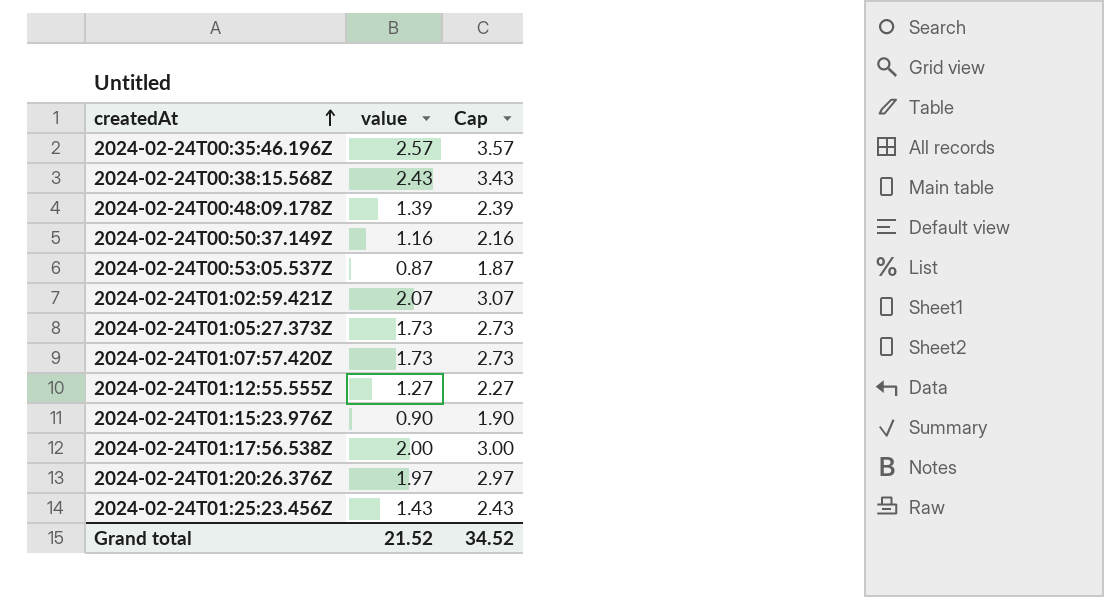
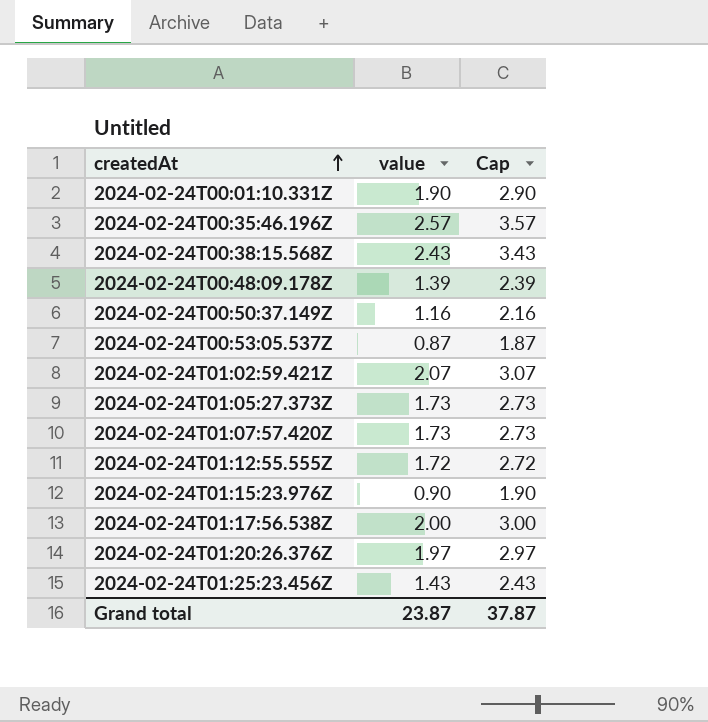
row 2024-02-24T00:01:10.331Z: none -> 1.90 | 2.90
2024-02-24T01:12:55.555Z | value: 1.27 -> 1.72
2024-02-24T01:12:55.555Z | Cap: 2.27 -> 2.72
Grand total | value: 21.52 -> 23.87
Grand total | Cap: 34.52 -> 37.87

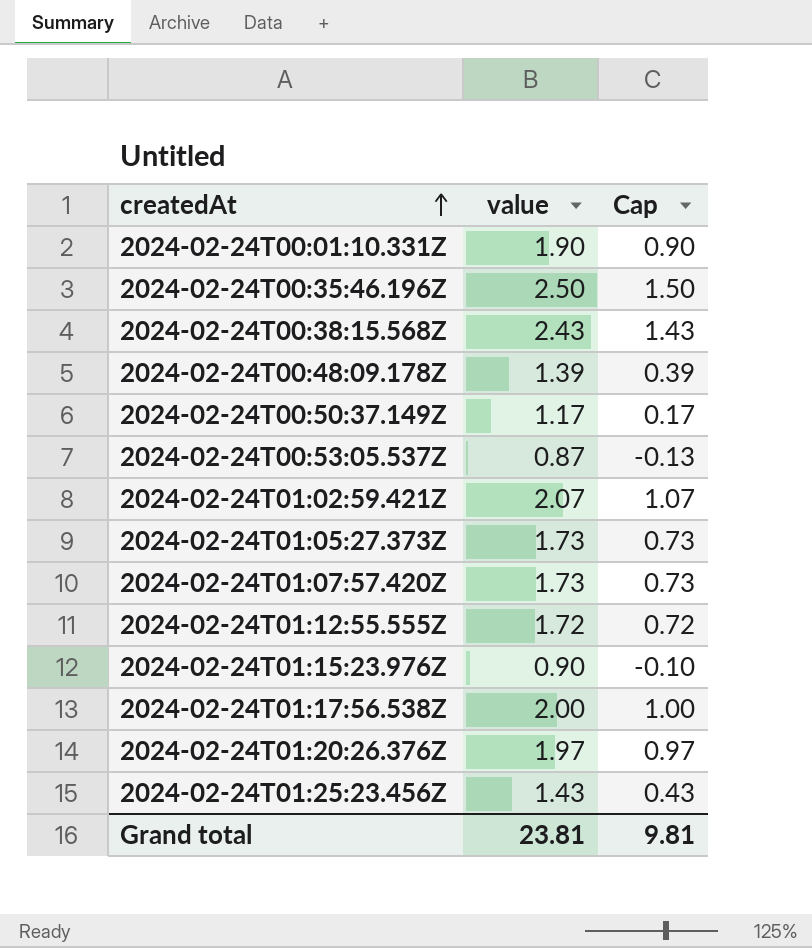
column Cap | formula: [value] + 1 -> [value] - 1
2024-02-24T00:35:46.196Z | value: 2.57 -> 2.50
2024-02-24T00:50:37.149Z | value: 1.16 -> 1.17
Grand total | value: 23.87 -> 23.81
Grand total | Cap: 37.87 -> 9.81

